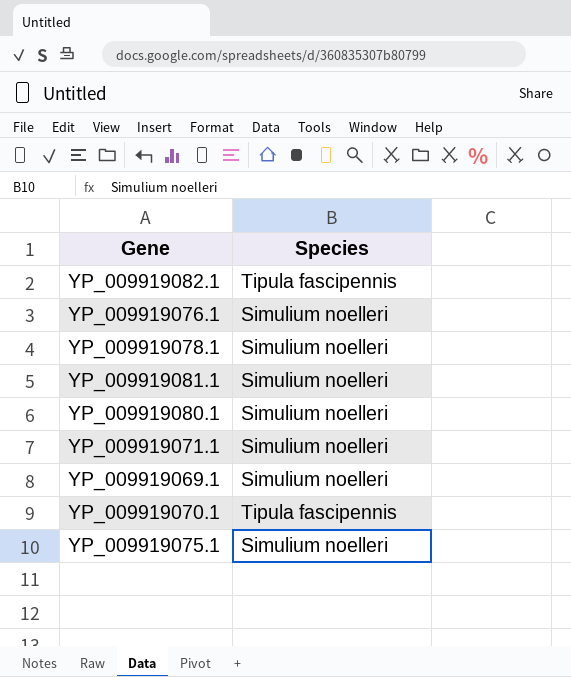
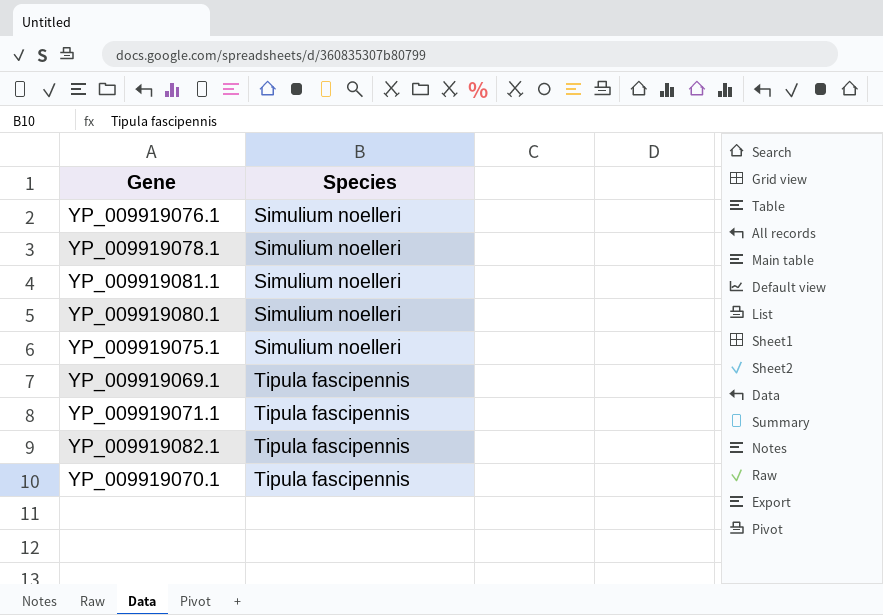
row order: none -> Species ascending
YP_009919069.1 | Species: Simulium noelleri -> Tipula fascipennis
YP_009919071.1 | Species: Simulium noelleri -> Tipula fascipennis

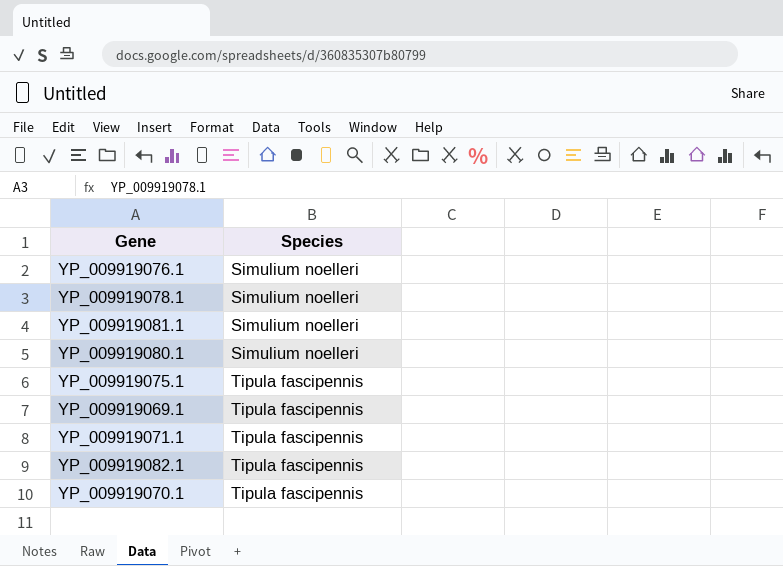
YP_009919075.1 | Species: Simulium noelleri -> Tipula fascipennis

